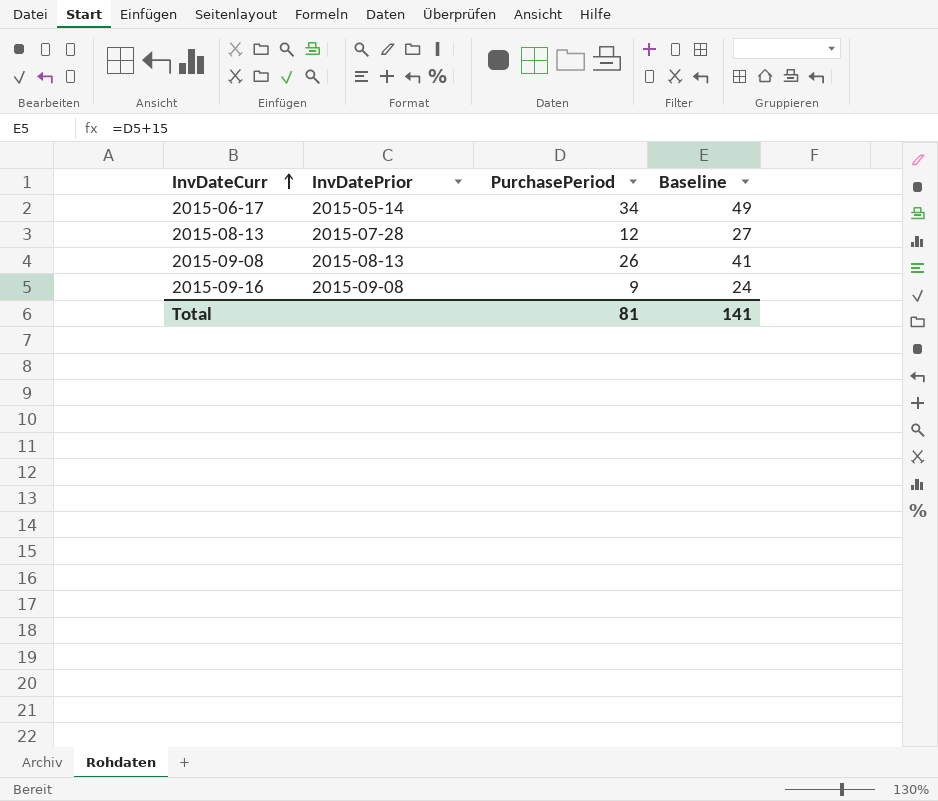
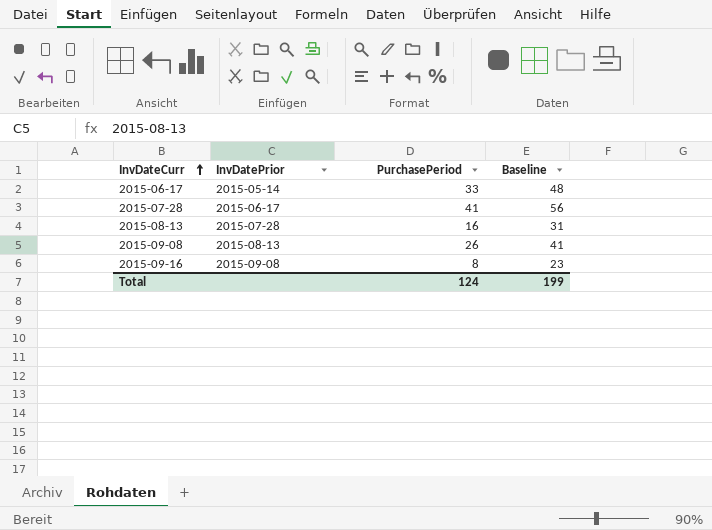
2015-06-17 | PurchasePeriod: 34 -> 33
2015-06-17 | Baseline: 49 -> 48
row 2015-07-28: none -> 2015-06-17 | 41 | 56
2015-08-13 | PurchasePeriod: 12 -> 16
2015-08-13 | Baseline: 27 -> 31
2015-09-16 | PurchasePeriod: 9 -> 8
2015-09-16 | Baseline: 24 -> 23
Total | PurchasePeriod: 81 -> 124
Total | Baseline: 141 -> 199

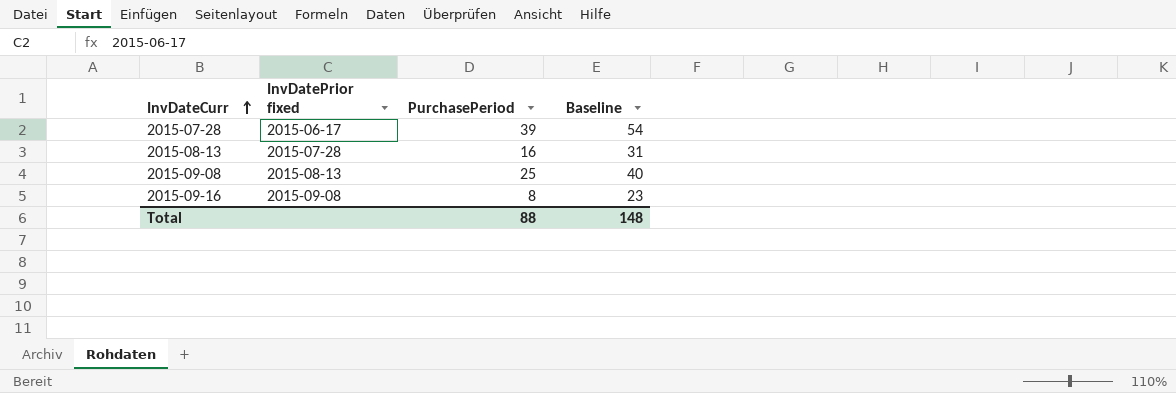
column name: InvDatePrior -> InvDatePrior fixed
row 2015-06-17: 2015-05-14 | 33 | 48 -> none
2015-07-28 | PurchasePeriod: 41 -> 39
2015-07-28 | Baseline: 56 -> 54
2015-09-08 | PurchasePeriod: 26 -> 25
2015-09-08 | Baseline: 41 -> 40
Total | PurchasePeriod: 124 -> 88
Total | Baseline: 199 -> 148

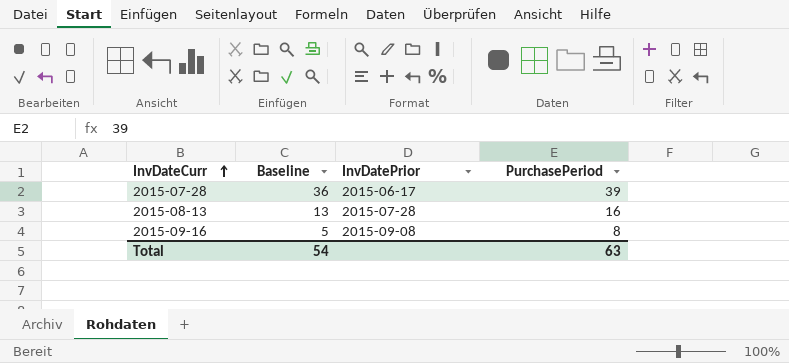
column Baseline | formula: [PurchasePeriod] + 15 -> [PurchasePeriod] - 3
column Baseline | position: 4 -> 2
column name: InvDatePrior fixed -> InvDatePrior
row 2015-09-08: 2015-08-13 | 25 | 40 -> none
Total | Baseline: 148 -> 54
Total | PurchasePeriod: 88 -> 63

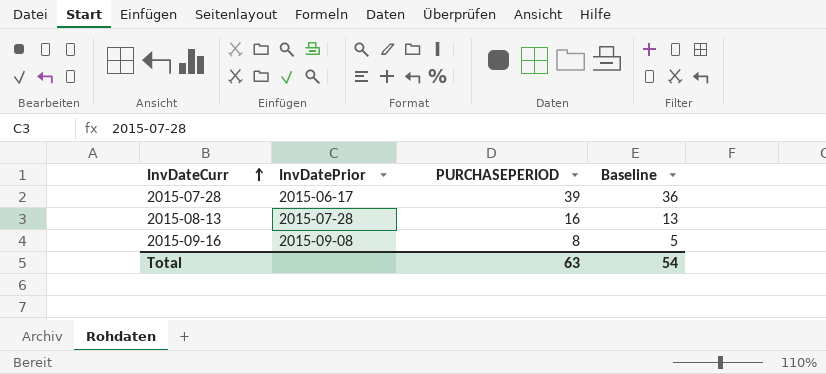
column name: PurchasePeriod -> PURCHASEPERIOD
column Baseline | position: 2 -> 4

